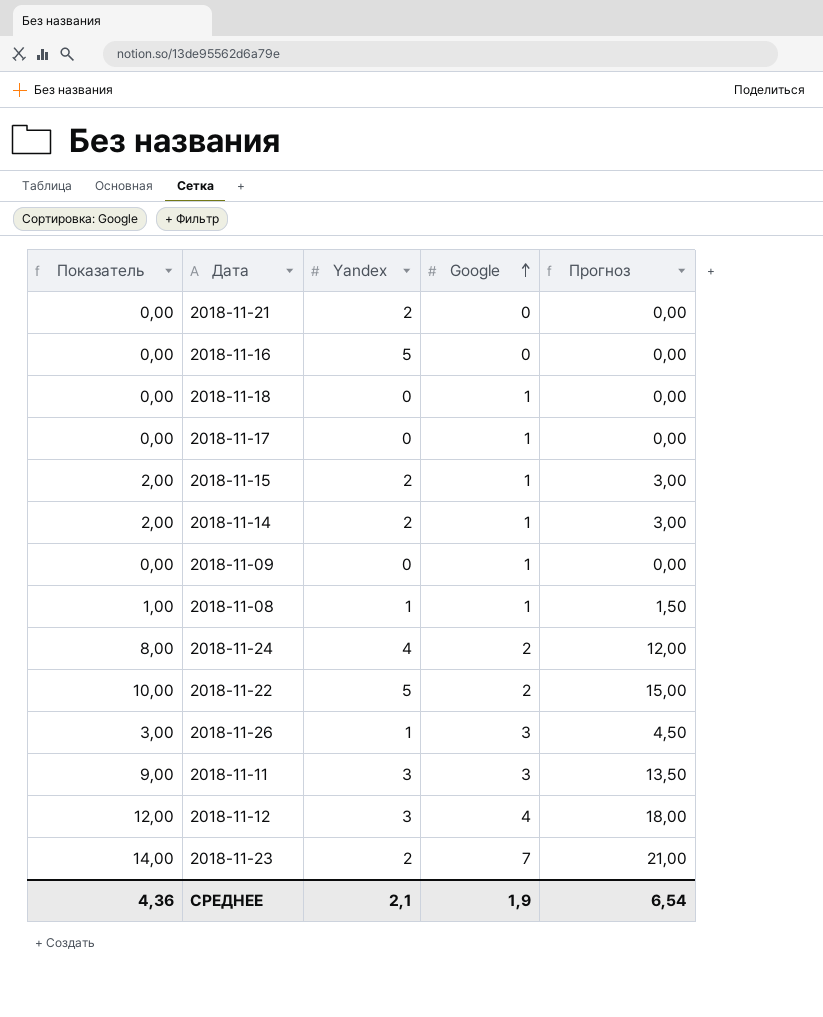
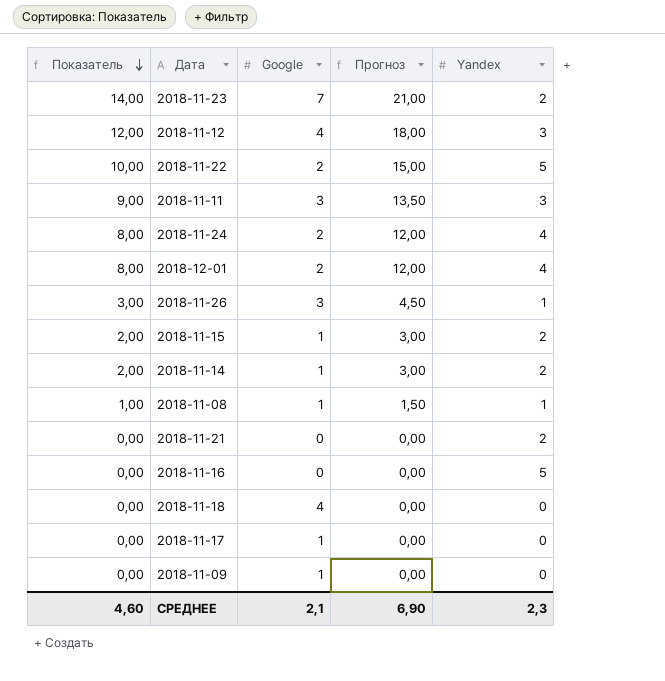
row order: Google ascending -> Показатель descending
column Yandex | position: 3 -> 5
row 2018-12-01: none -> 8,00 | 2 | 12,00 | 4
2018-11-18 | Google: 1 -> 4
СРЕДНЕЕ | Показатель: 4,36 -> 4,60
СРЕДНЕЕ | Google: 1,9 -> 2,1
СРЕДНЕЕ | Прогноз: 6,54 -> 6,90
СРЕДНЕЕ | Yandex: 2,1 -> 2,3

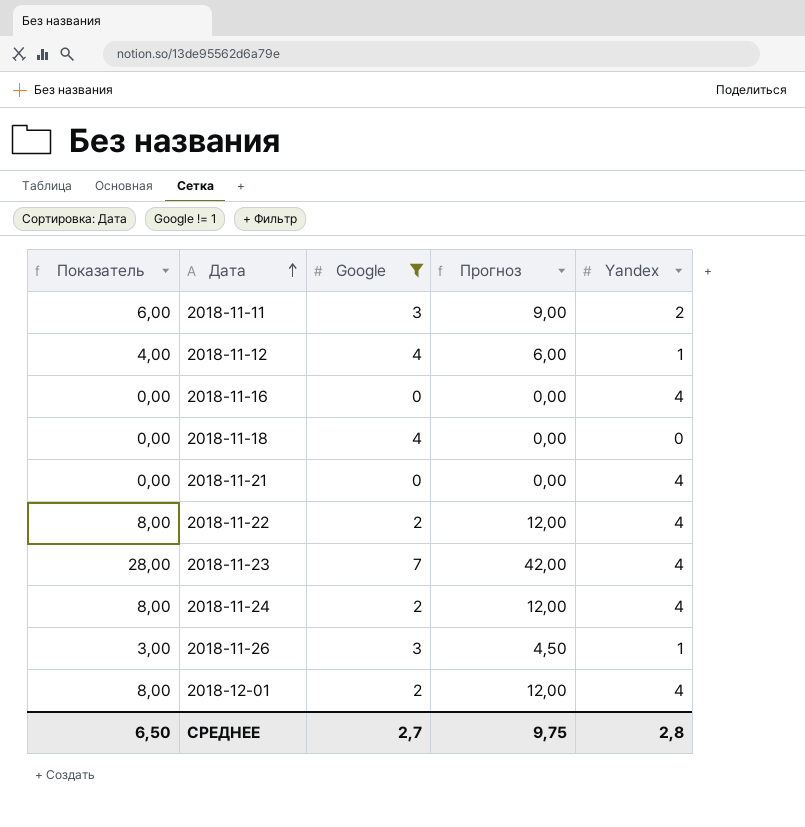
filter: none -> Google != 1
row order: Показатель descending -> Дата ascending
2018-11-11 | Показатель: 9,00 -> 6,00
2018-11-11 | Прогноз: 13,50 -> 9,00
2018-11-11 | Yandex: 3 -> 2
2018-11-12 | Показатель: 12,00 -> 4,00
2018-11-12 | Прогноз: 18,00 -> 6,00
2018-11-12 | Yandex: 3 -> 1
2018-11-16 | Yandex: 5 -> 4
2018-11-21 | Yandex: 2 -> 4
2018-11-22 | Показатель: 10,00 -> 8,00
2018-11-22 | Прогноз: 15,00 -> 12,00
2018-11-22 | Yandex: 5 -> 4
2018-11-23 | Показатель: 14,00 -> 28,00
2018-11-23 | Прогноз: 21,00 -> 42,00
2018-11-23 | Yandex: 2 -> 4
СРЕДНЕЕ | Показатель: 4,60 -> 6,50
СРЕДНЕЕ | Google: 2,1 -> 2,7
СРЕДНЕЕ | Прогноз: 6,90 -> 9,75
СРЕДНЕЕ | Yandex: 2,3 -> 2,8

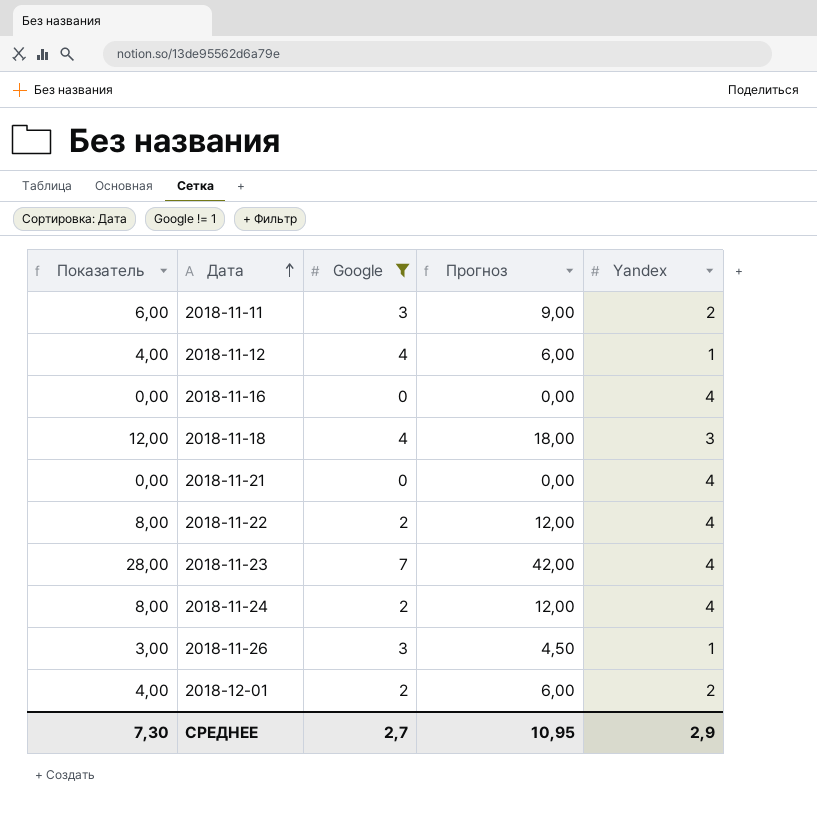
2018-11-18 | Показатель: 0,00 -> 12,00
2018-11-18 | Прогноз: 0,00 -> 18,00
2018-11-18 | Yandex: 0 -> 3
2018-12-01 | Показатель: 8,00 -> 4,00
2018-12-01 | Прогноз: 12,00 -> 6,00
2018-12-01 | Yandex: 4 -> 2
СРЕДНЕЕ | Показатель: 6,50 -> 7,30
СРЕДНЕЕ | Прогноз: 9,75 -> 10,95
СРЕДНЕЕ | Yandex: 2,8 -> 2,9

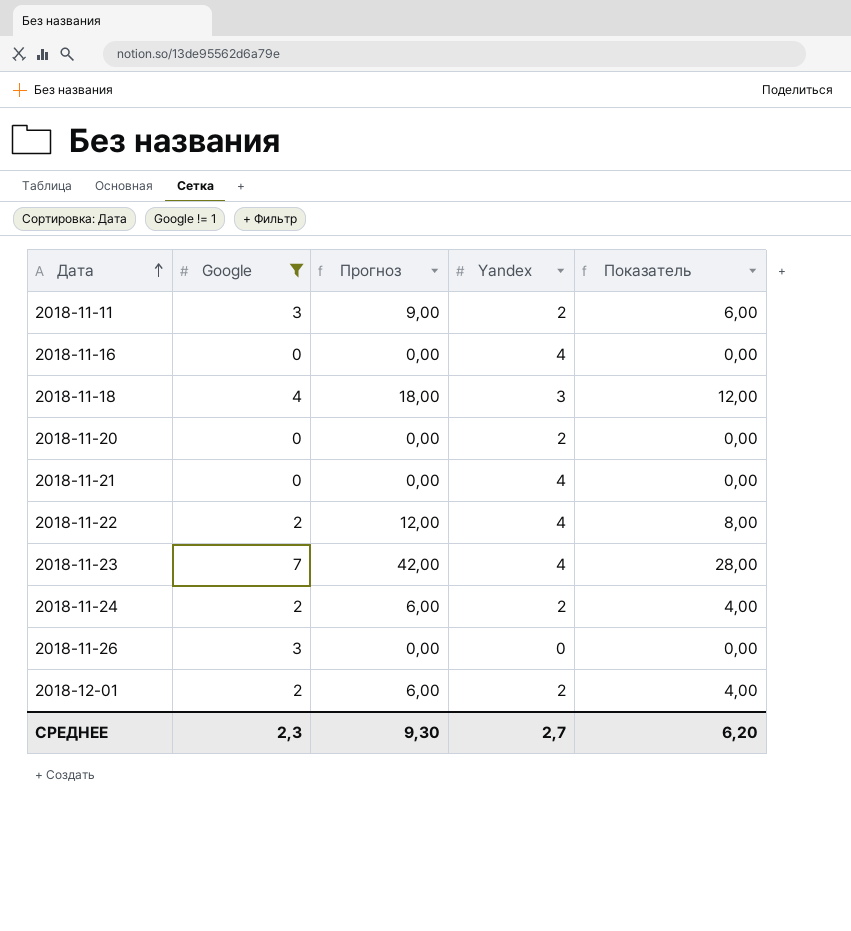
column Показатель | position: 1 -> 5
row 2018-11-12: 4,00 | 4 | 6,00 | 1 -> none
row 2018-11-20: none -> 0 | 0,00 | 2 | 0,00
2018-11-24 | Прогноз: 12,00 -> 6,00
2018-11-24 | Yandex: 4 -> 2
2018-11-24 | Показатель: 8,00 -> 4,00
2018-11-26 | Прогноз: 4,50 -> 0,00
2018-11-26 | Yandex: 1 -> 0
2018-11-26 | Показатель: 3,00 -> 0,00
СРЕДНЕЕ | Google: 2,7 -> 2,3
СРЕДНЕЕ | Прогноз: 10,95 -> 9,30
СРЕДНЕЕ | Yandex: 2,9 -> 2,7
СРЕДНЕЕ | Показатель: 7,30 -> 6,20

